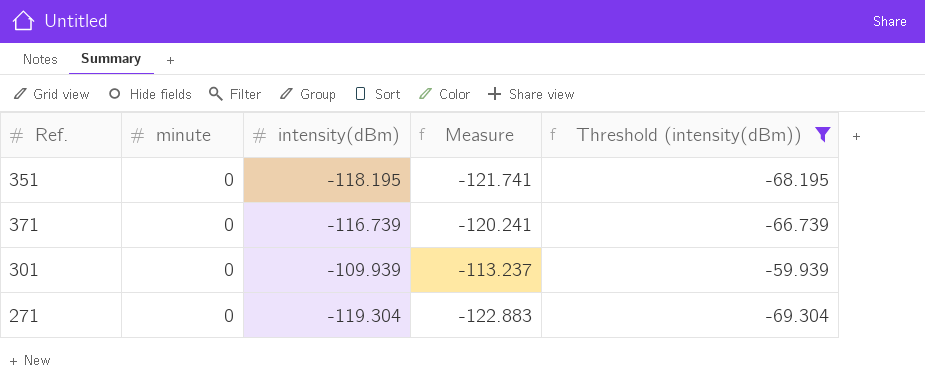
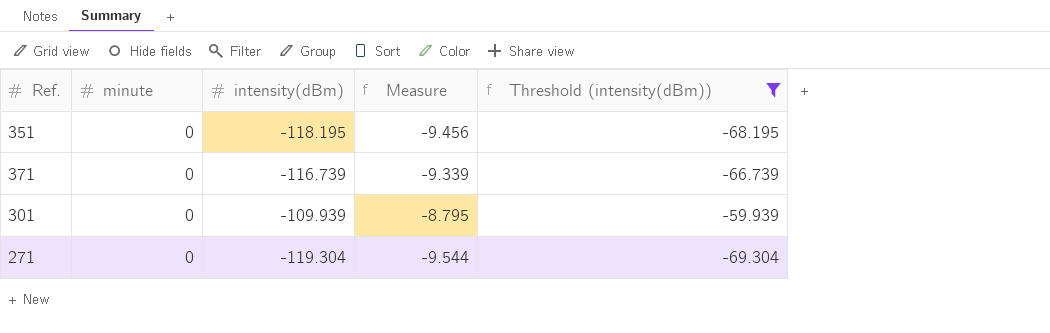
column Measure | formula: [intensity(dBm)] * 1.03 -> [intensity(dBm)] * 0.08

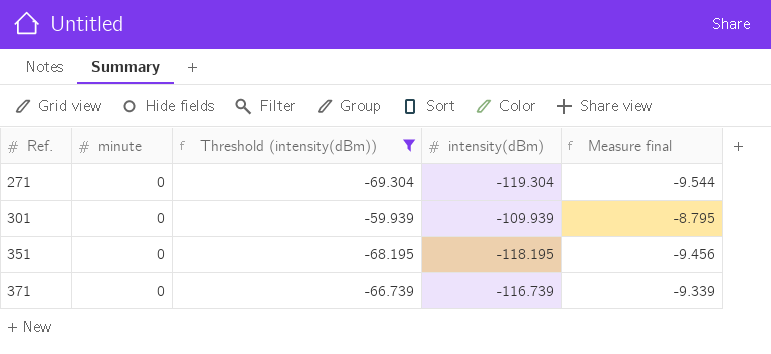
row order: none -> Ref. ascending
column Threshold (intensity(dBm)) | position: 5 -> 3
column name: Measure -> Measure final

